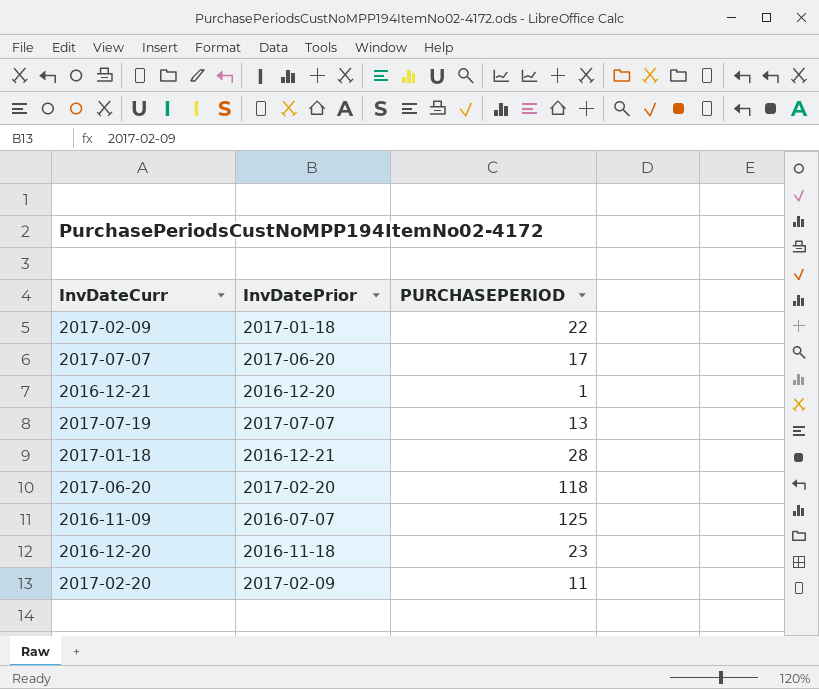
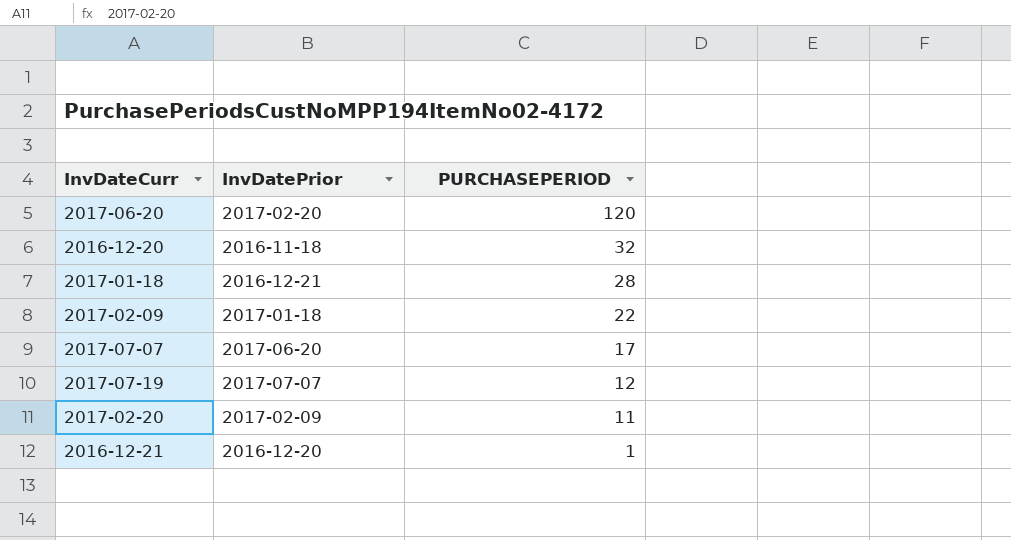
row order: none -> PURCHASEPERIOD descending
row 2016-11-09: 2016-07-07 | 125 -> none
2017-06-20 | PURCHASEPERIOD: 118 -> 120
2016-12-20 | PURCHASEPERIOD: 23 -> 32
2017-07-19 | PURCHASEPERIOD: 13 -> 12

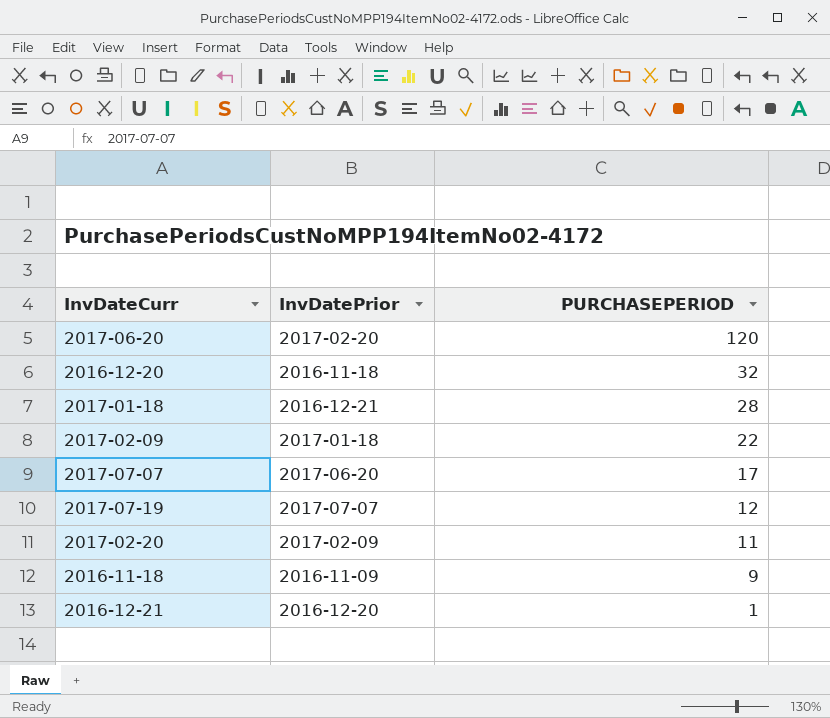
row 2016-11-18: none -> 2016-11-09 | 9

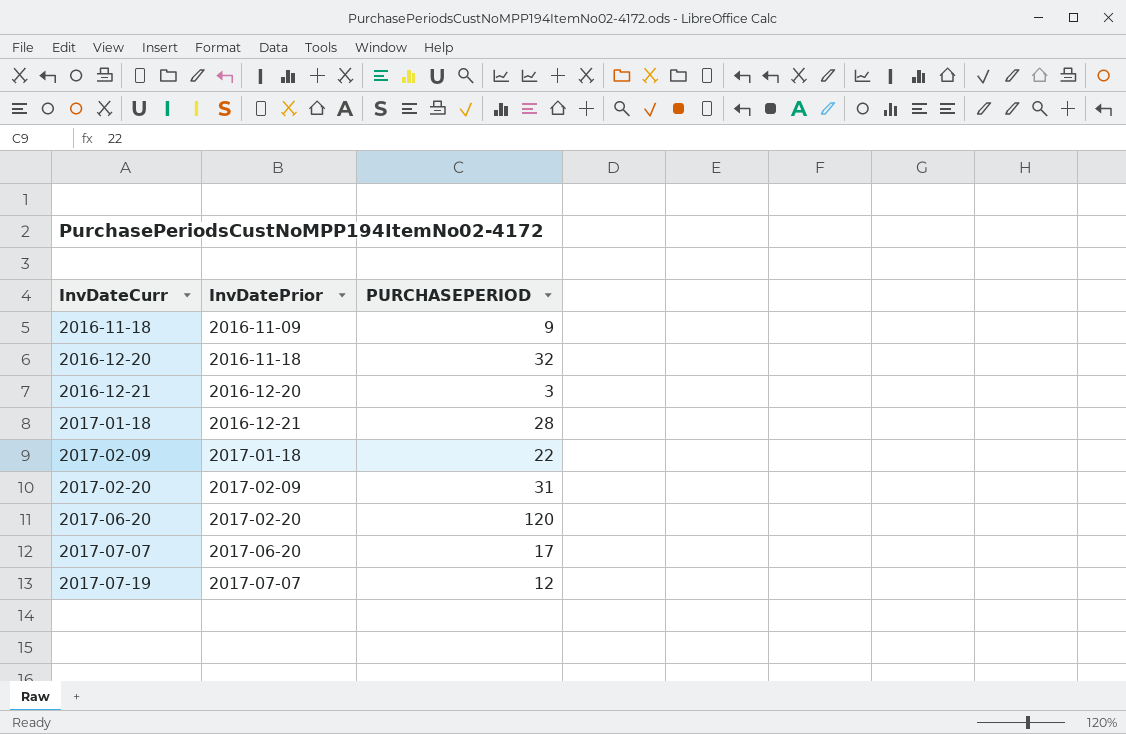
row order: PURCHASEPERIOD descending -> InvDateCurr ascending
2016-12-21 | PURCHASEPERIOD: 1 -> 3
2017-02-20 | PURCHASEPERIOD: 11 -> 31

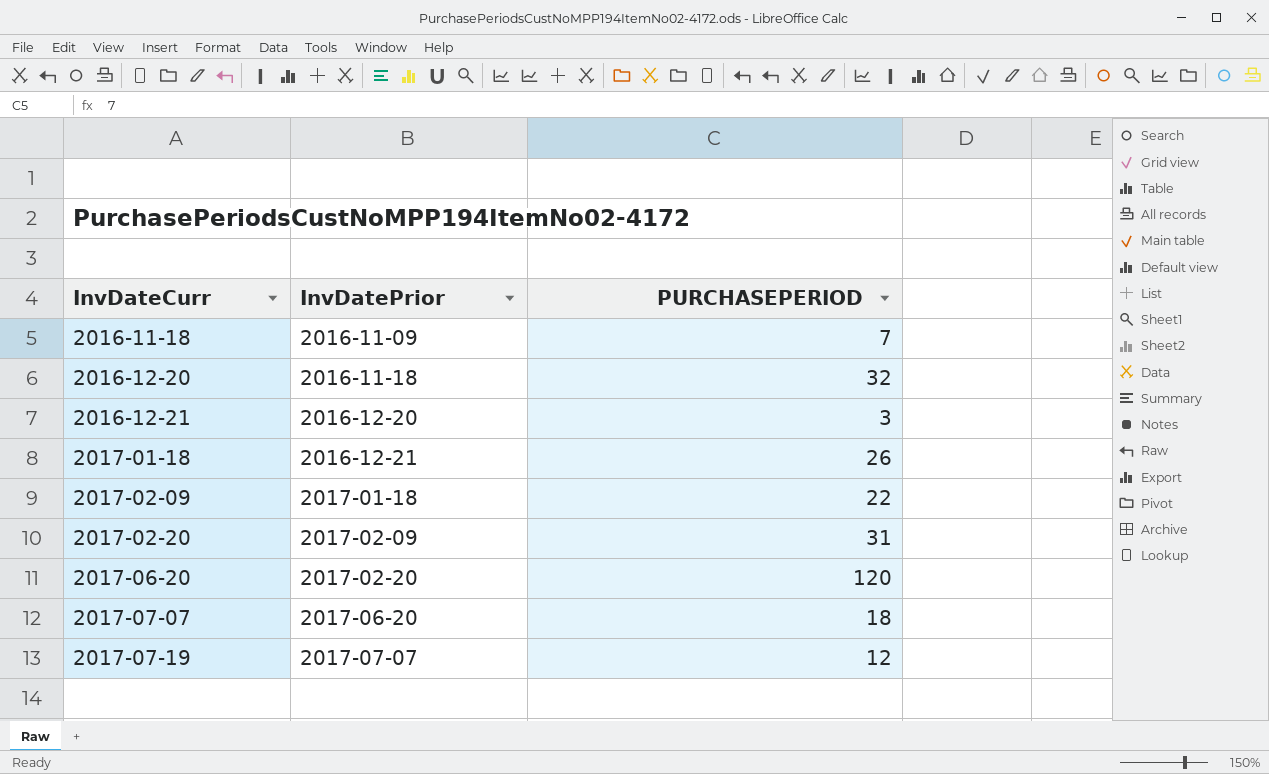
2016-11-18 | PURCHASEPERIOD: 9 -> 7
2017-01-18 | PURCHASEPERIOD: 28 -> 26
2017-07-07 | PURCHASEPERIOD: 17 -> 18

